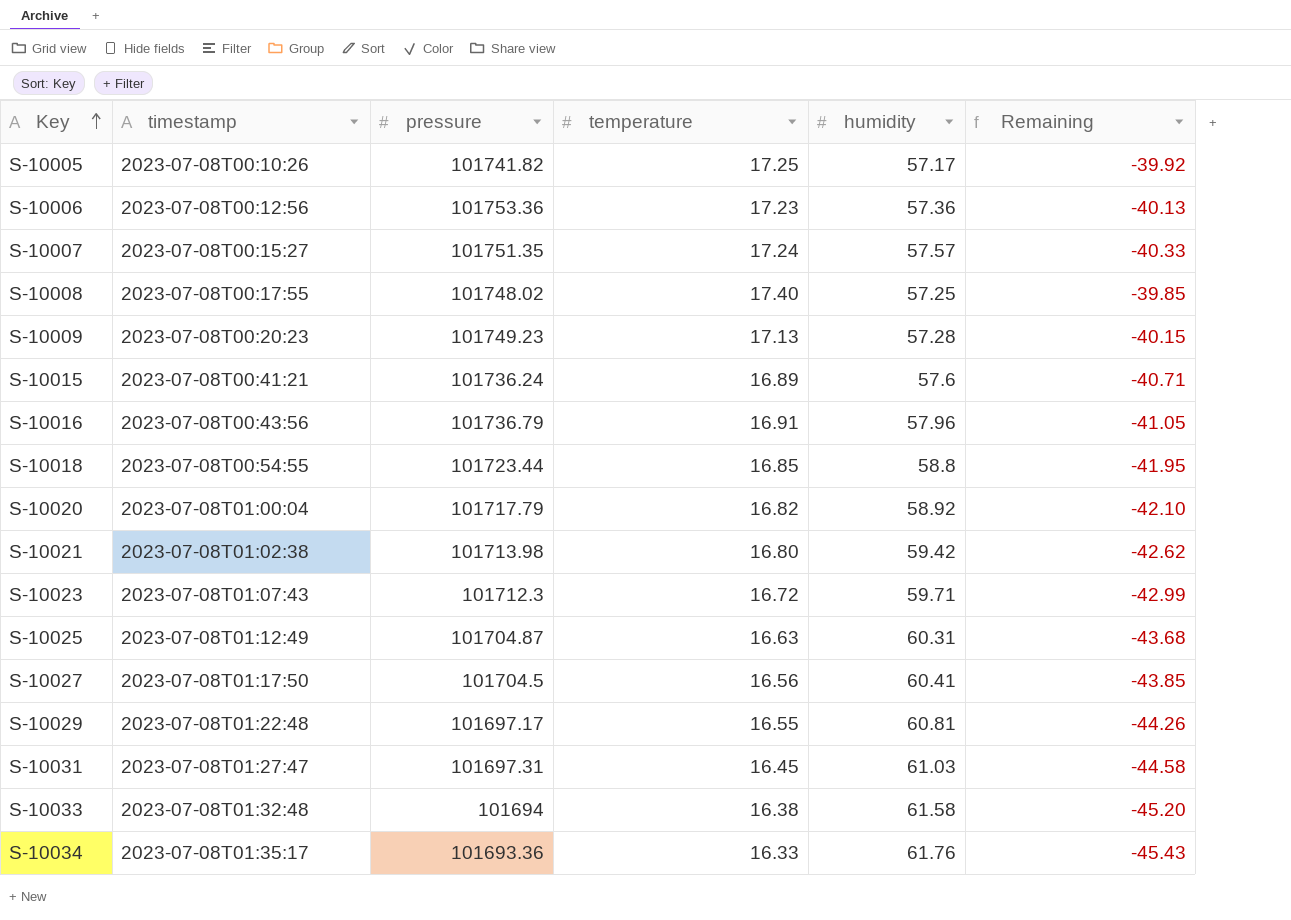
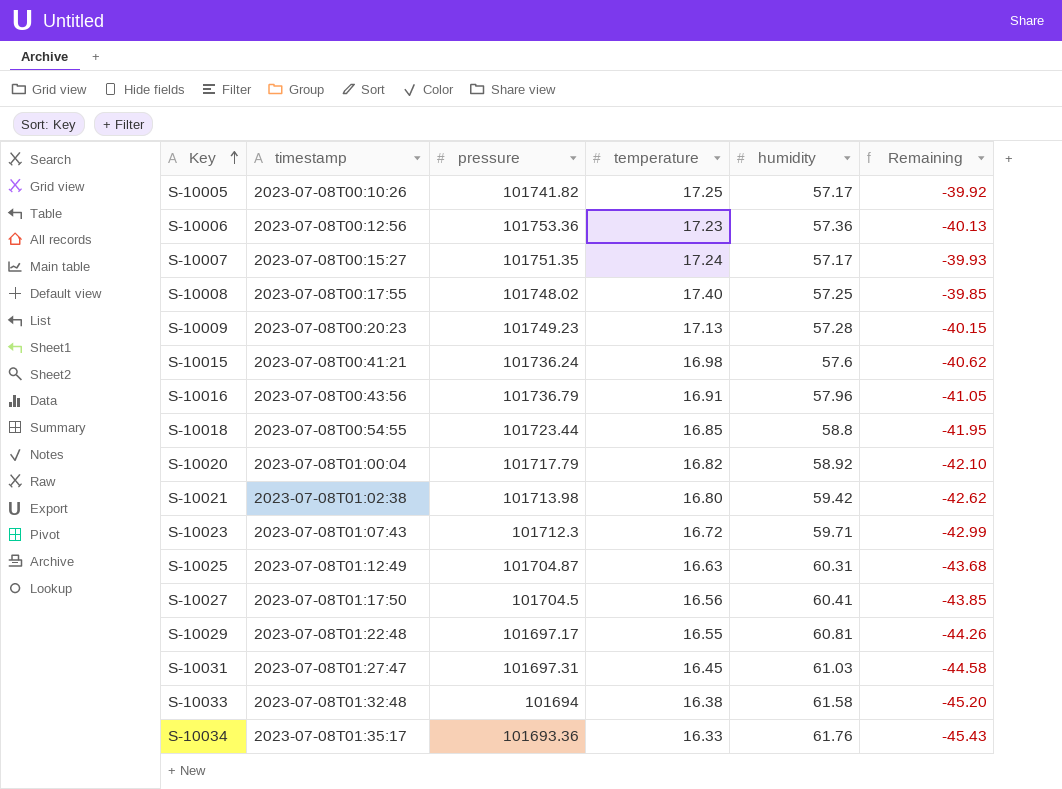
S-10007 | humidity: 57.57 -> 57.17
S-10007 | Remaining: -40.33 -> -39.93
S-10015 | temperature: 16.89 -> 16.98
S-10015 | Remaining: -40.71 -> -40.62

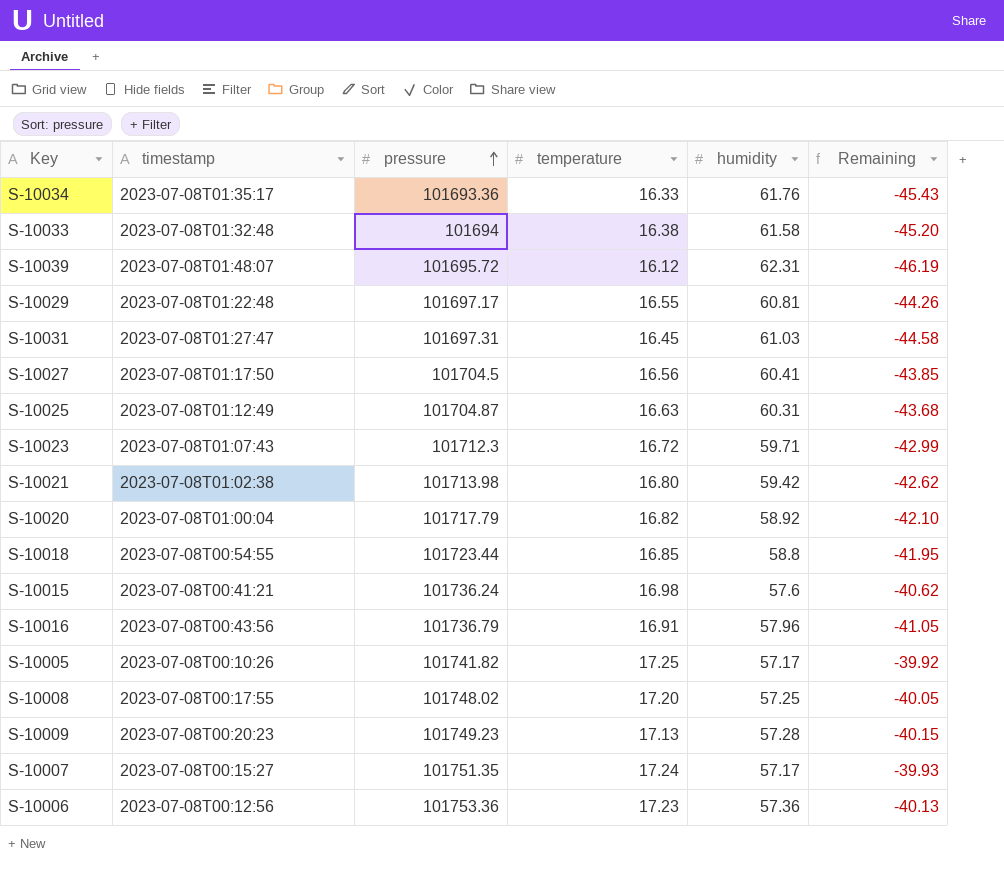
row order: Key ascending -> pressure ascending
row S-10039: none -> 2023-07-08T01:48:07 | 101695.72 | 16.12 | 62.31 | -46.19
S-10008 | temperature: 17.40 -> 17.20
S-10008 | Remaining: -39.85 -> -40.05

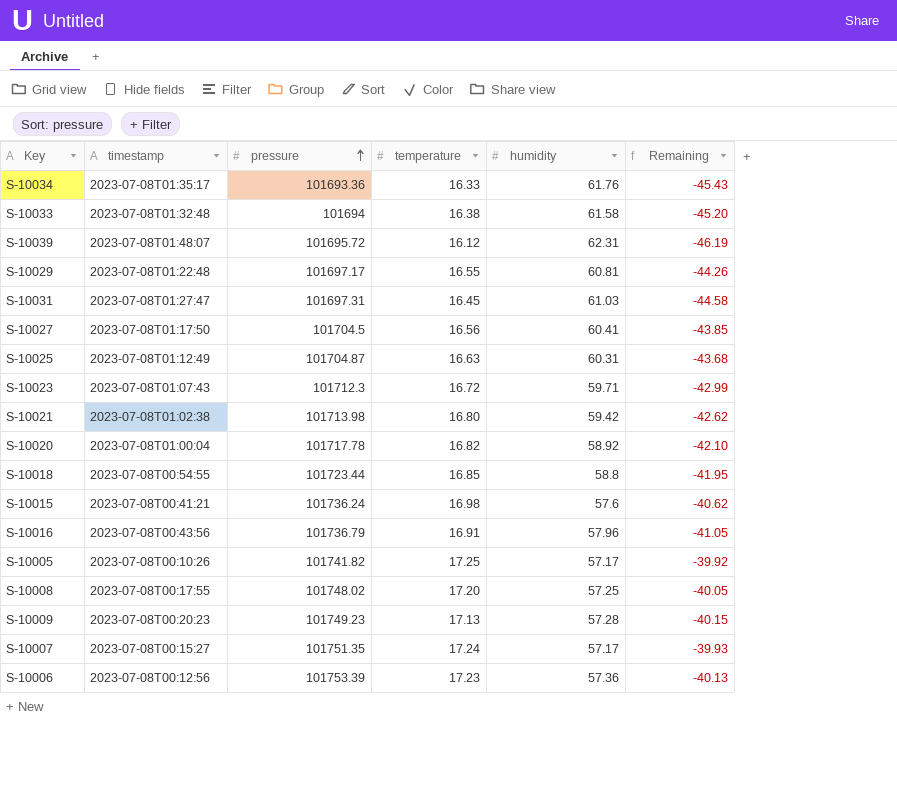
S-10020 | pressure: 101717.79 -> 101717.78
S-10006 | pressure: 101753.36 -> 101753.39

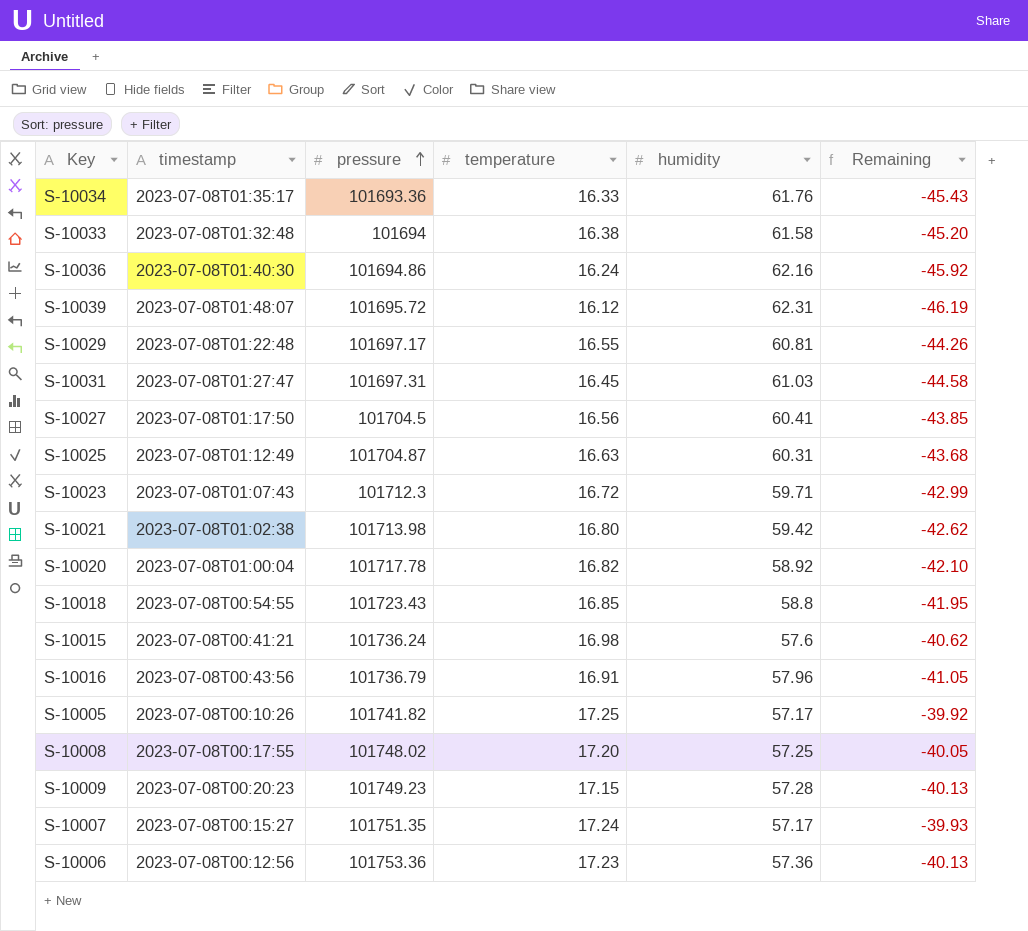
row S-10036: none -> 2023-07-08T01:40:30 | 101694.86 | 16.24 | 62.16 | -45.92
S-10018 | pressure: 101723.44 -> 101723.43
S-10009 | temperature: 17.13 -> 17.15
S-10009 | Remaining: -40.15 -> -40.13
S-10006 | pressure: 101753.39 -> 101753.36

